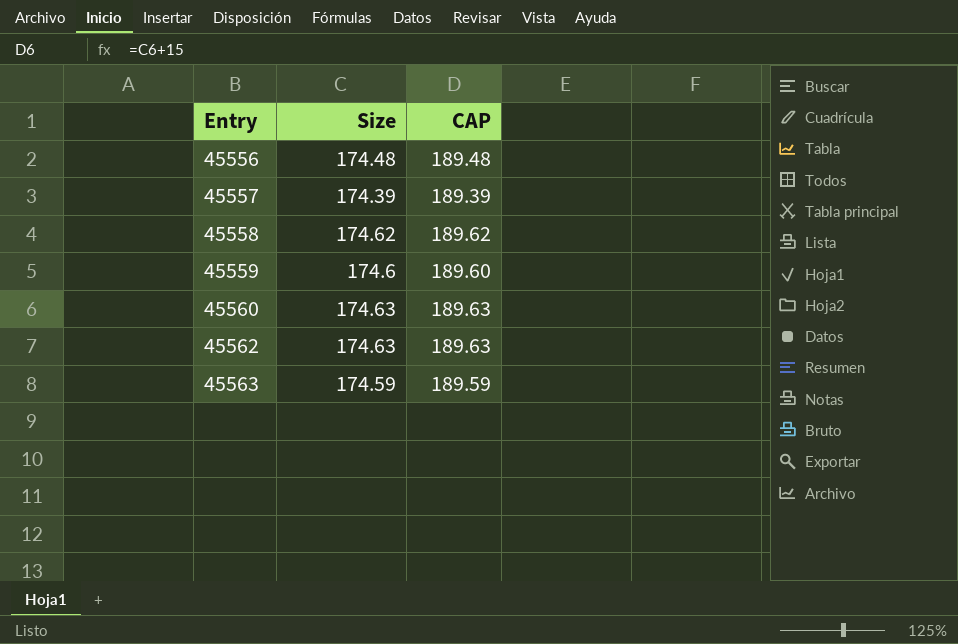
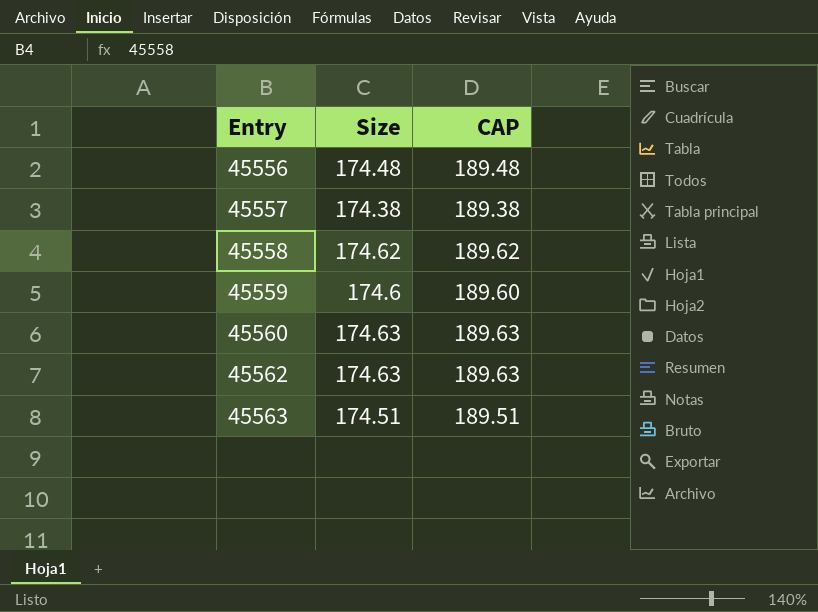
45557 | Size: 174.39 -> 174.38
45557 | CAP: 189.39 -> 189.38
45563 | Size: 174.59 -> 174.51
45563 | CAP: 189.59 -> 189.51

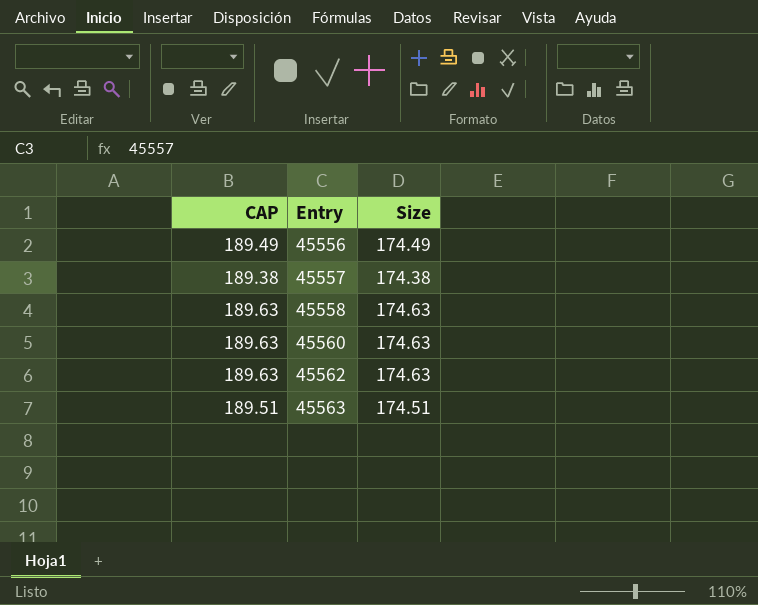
column CAP | position: 3 -> 1
row 45559: 174.6 | 189.60 -> none
45556 | CAP: 189.48 -> 189.49
45556 | Size: 174.48 -> 174.49
45558 | CAP: 189.62 -> 189.63
45558 | Size: 174.62 -> 174.63

